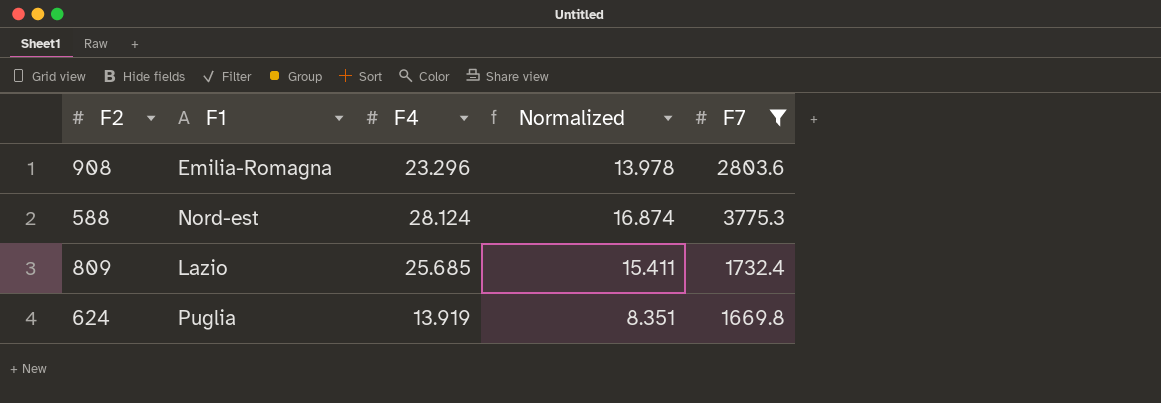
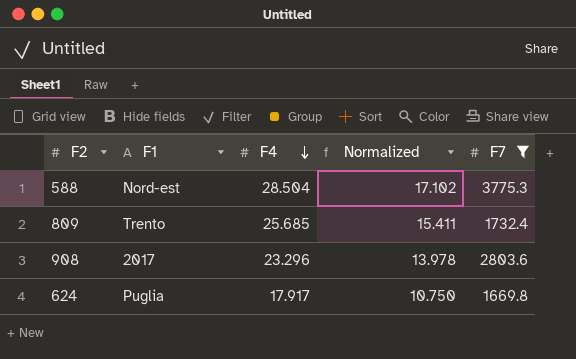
row order: none -> F4 descending
588 | F4: 28.124 -> 28.504
588 | Normalized: 16.874 -> 17.102
809 | F1: Lazio -> Trento
908 | F1: Emilia-Romagna -> 2017
624 | F4: 13.919 -> 17.917
624 | Normalized: 8.351 -> 10.750

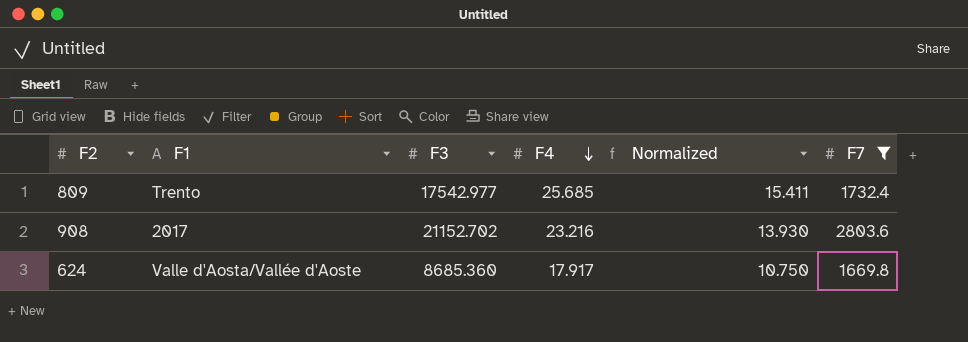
column F3 | position: none -> 3
row 588: Nord-est | 28.504 | 17.102 | 3775.3 -> none
908 | F4: 23.296 -> 23.216
908 | Normalized: 13.978 -> 13.930
624 | F1: Puglia -> Valle d'Aosta/Vallée d'Aoste

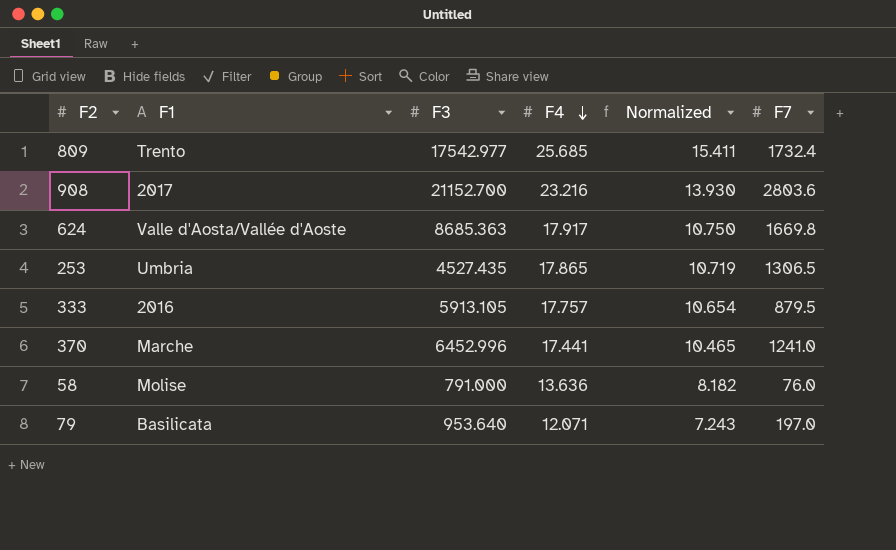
filter: F7 >= 1669.8 -> none
908 | F3: 21152.702 -> 21152.700
624 | F3: 8685.360 -> 8685.363

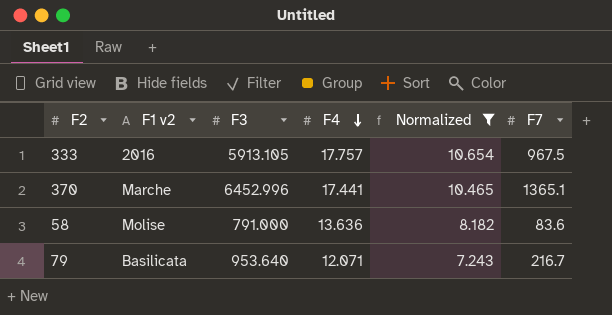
filter: none -> Normalized <= 10.654
column name: F1 -> F1 v2
333 | F7: 879.5 -> 967.5
370 | F7: 1241.0 -> 1365.1
58 | F7: 76.0 -> 83.6
79 | F7: 197.0 -> 216.7

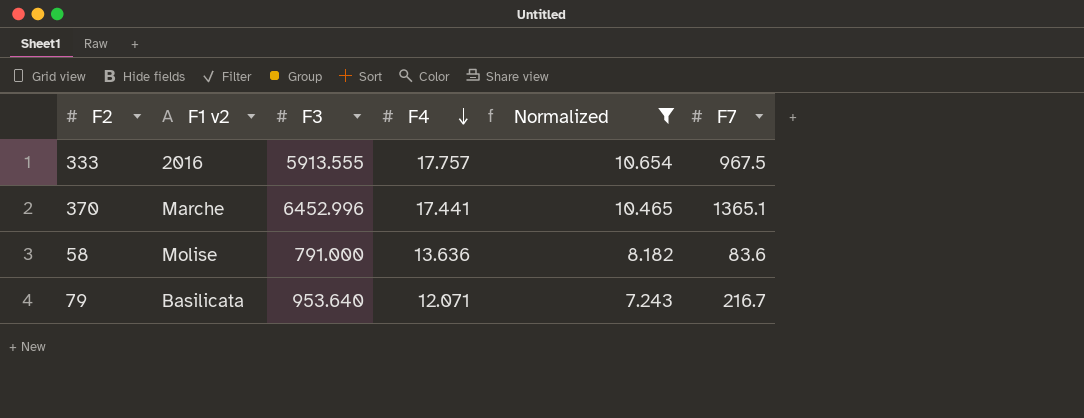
333 | F3: 5913.105 -> 5913.555

